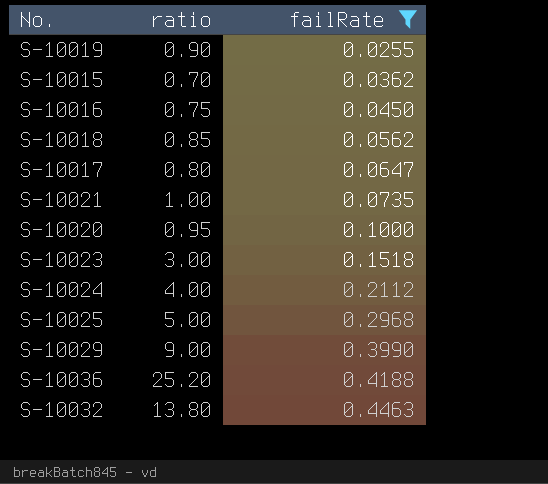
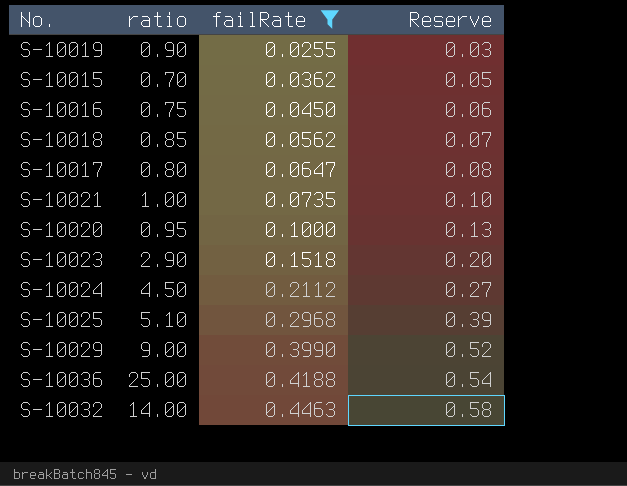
column Reserve | formula: none -> [failRate] * 1.3
S-10023 | ratio: 3.00 -> 2.90
S-10024 | ratio: 4.00 -> 4.50
S-10025 | ratio: 5.00 -> 5.10
S-10036 | ratio: 25.20 -> 25.00
S-10032 | ratio: 13.80 -> 14.00

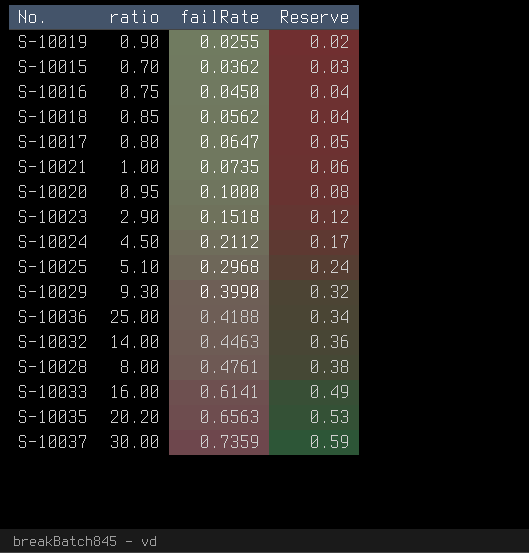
filter: failRate <= 0.4463 -> none
column Reserve | formula: [failRate] * 1.3 -> [failRate] * 0.8
S-10029 | ratio: 9.00 -> 9.30

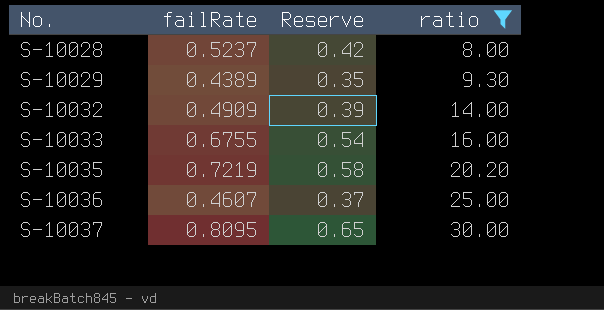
filter: none -> ratio >= 8.00
row order: failRate ascending -> No. ascending
column ratio | position: 2 -> 4
S-10028 | failRate: 0.4761 -> 0.5237
S-10028 | Reserve: 0.38 -> 0.42
S-10029 | failRate: 0.3990 -> 0.4389
S-10029 | Reserve: 0.32 -> 0.35
S-10032 | failRate: 0.4463 -> 0.4909
S-10032 | Reserve: 0.36 -> 0.39
S-10033 | failRate: 0.6141 -> 0.6755
S-10033 | Reserve: 0.49 -> 0.54
S-10035 | failRate: 0.6563 -> 0.7219
S-10035 | Reserve: 0.53 -> 0.58
S-10036 | failRate: 0.4188 -> 0.4607
S-10036 | Reserve: 0.34 -> 0.37
S-10037 | failRate: 0.7359 -> 0.8095
S-10037 | Reserve: 0.59 -> 0.65

